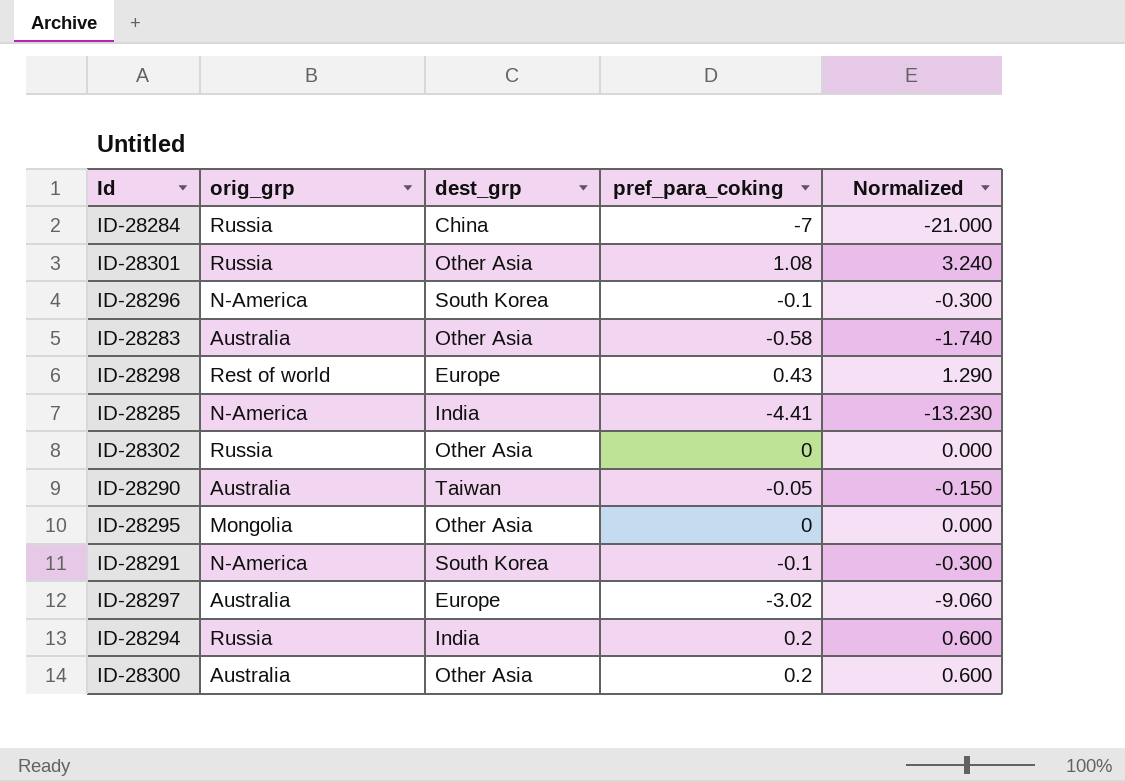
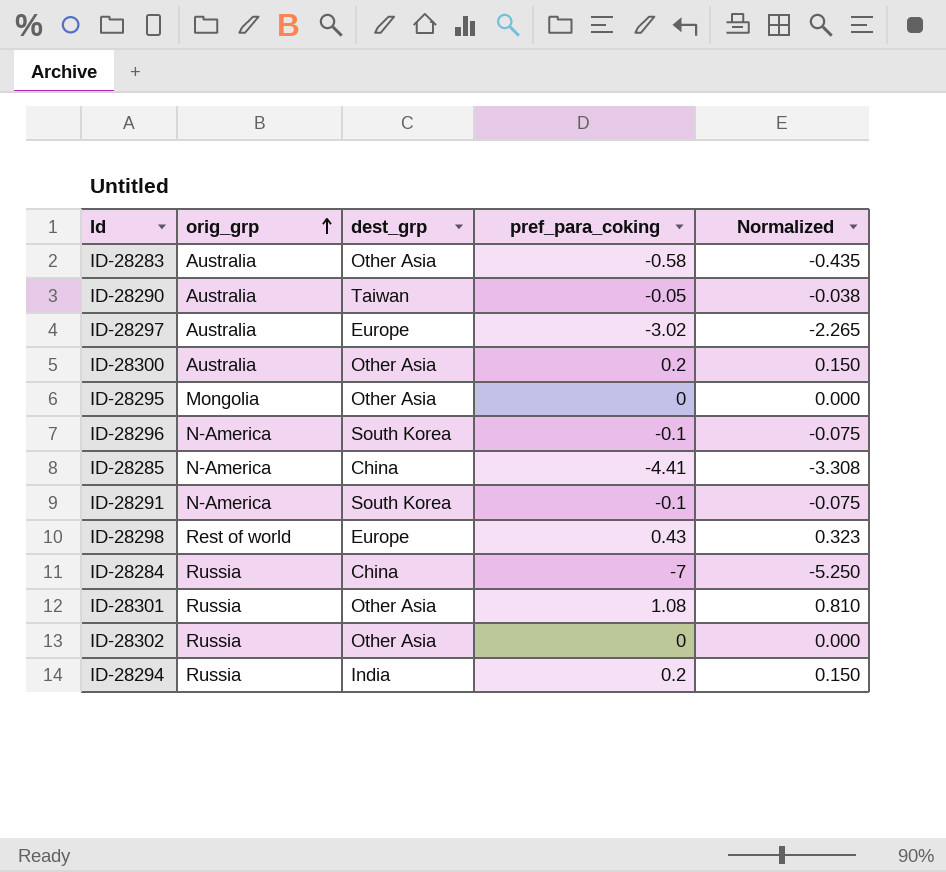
row order: none -> orig_grp ascending
column Normalized | formula: [pref_para_coking] * 3 -> [pref_para_coking] * 0.75
ID-28285 | dest_grp: India -> China

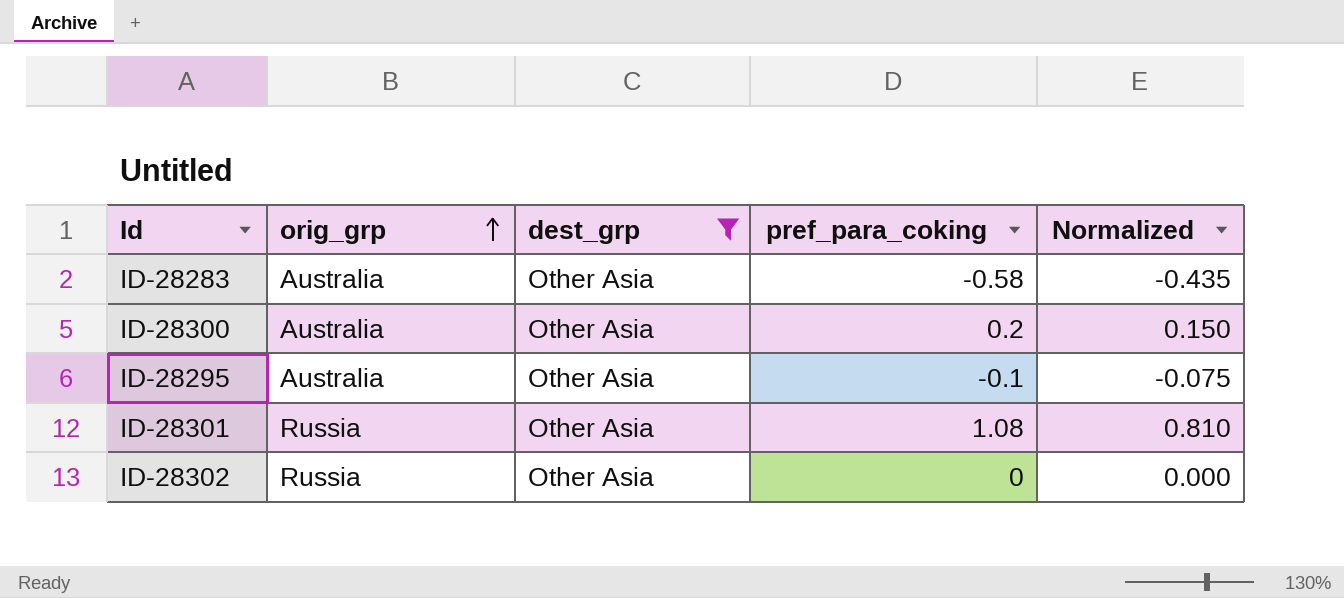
filter: none -> dest_grp = Other Asia
ID-28295 | orig_grp: Mongolia -> Australia
ID-28295 | pref_para_coking: 0 -> -0.1
ID-28295 | Normalized: 0.000 -> -0.075

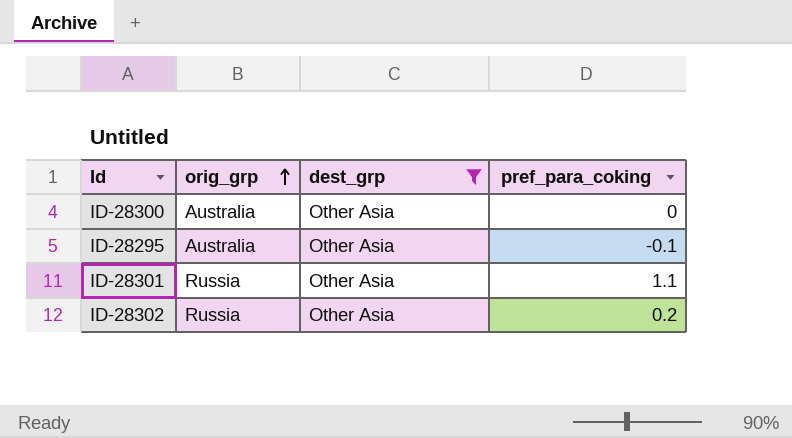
column Normalized | formula: [pref_para_coking] * 0.75 -> none
row ID-28283: Australia | Other Asia | -0.58 | -0.435 -> none
ID-28300 | pref_para_coking: 0.2 -> 0
ID-28301 | pref_para_coking: 1.08 -> 1.1
ID-28302 | pref_para_coking: 0 -> 0.2

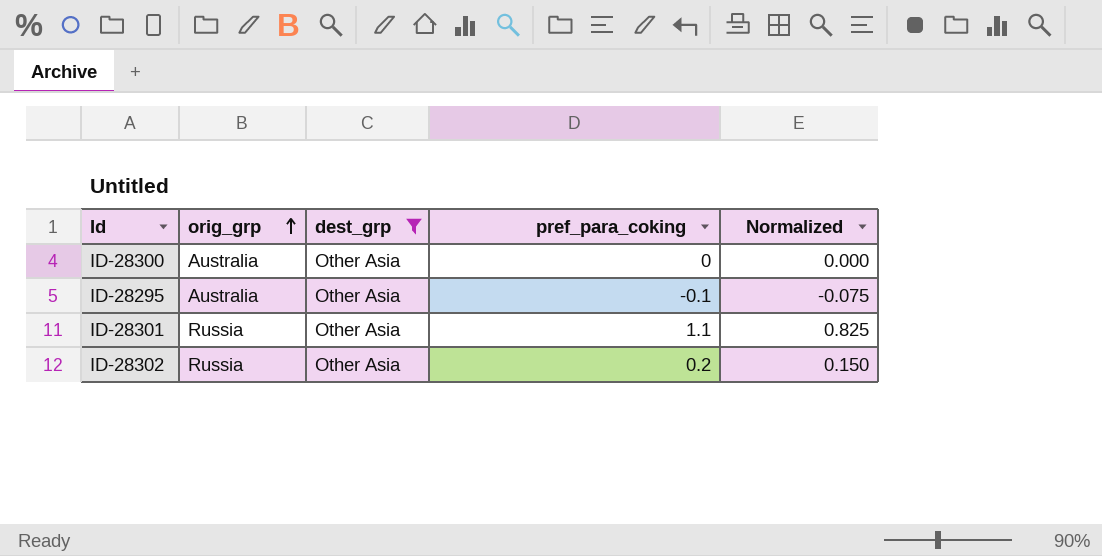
column Normalized | formula: none -> [pref_para_coking] * 0.75

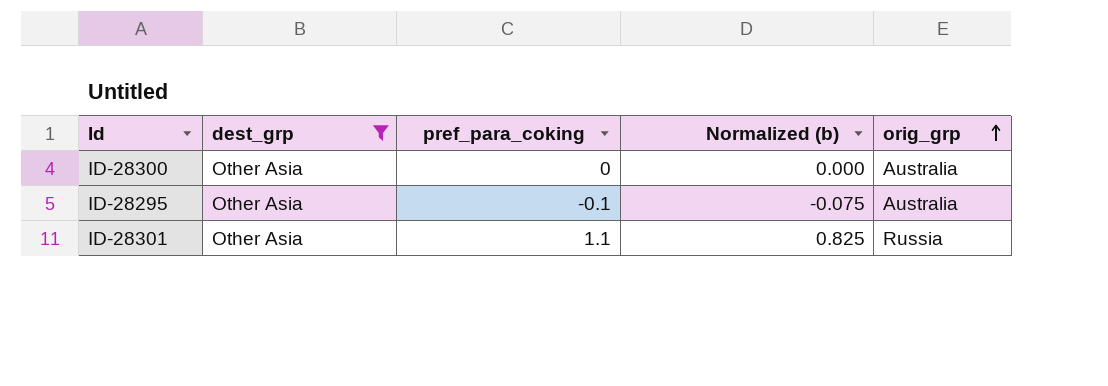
column name: Normalized -> Normalized (b)
column orig_grp | position: 2 -> 5
row ID-28302: Russia | Other Asia | 0.2 | 0.150 -> none

